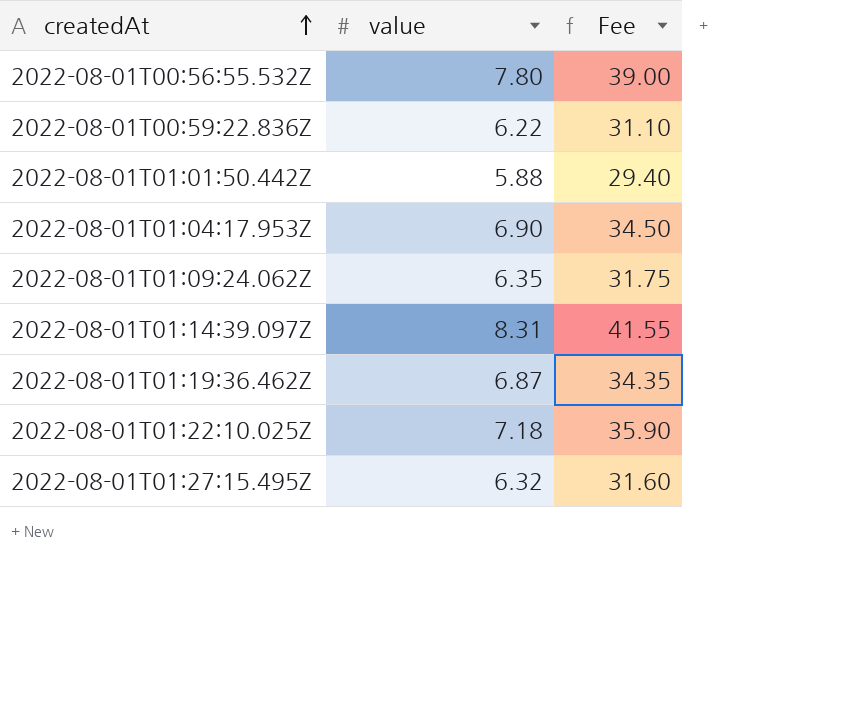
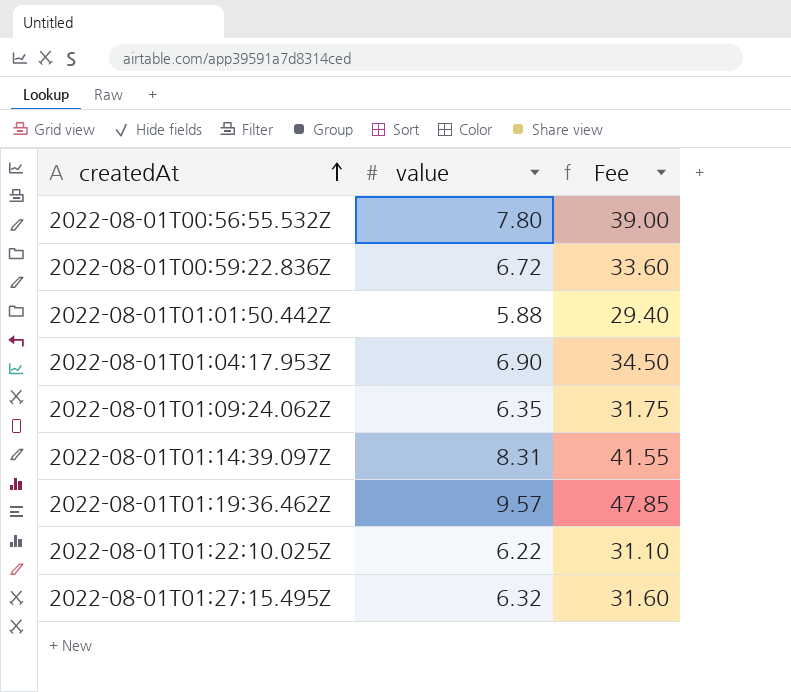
2022-08-01T00:59:22.836Z | value: 6.22 -> 6.72
2022-08-01T00:59:22.836Z | Fee: 31.10 -> 33.60
2022-08-01T01:19:36.462Z | value: 6.87 -> 9.57
2022-08-01T01:19:36.462Z | Fee: 34.35 -> 47.85
2022-08-01T01:22:10.025Z | value: 7.18 -> 6.22
2022-08-01T01:22:10.025Z | Fee: 35.90 -> 31.10

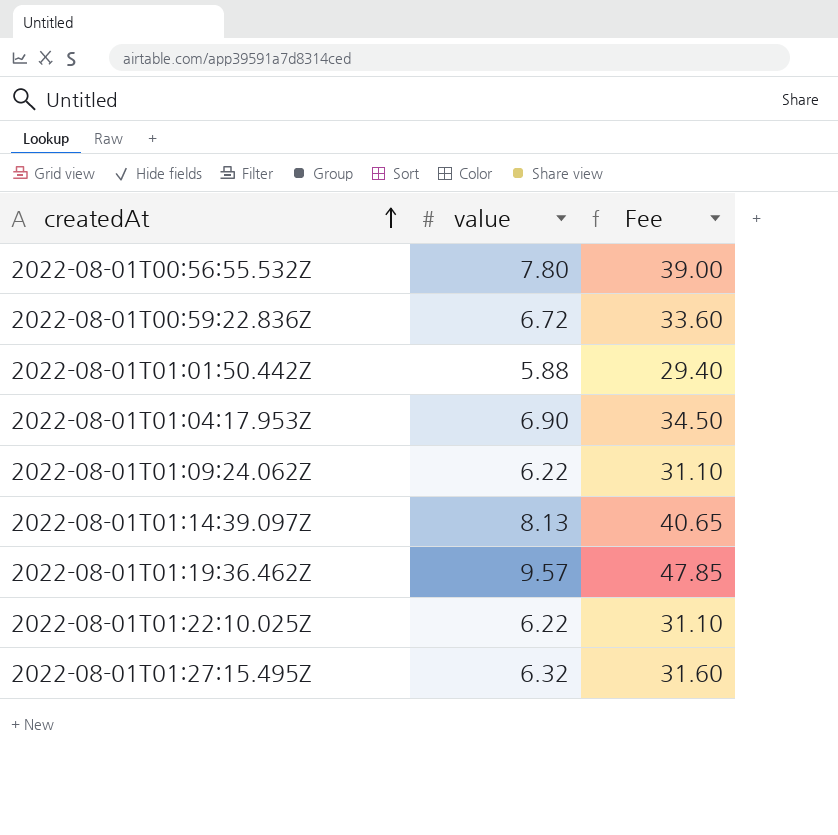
2022-08-01T01:09:24.062Z | value: 6.35 -> 6.22
2022-08-01T01:09:24.062Z | Fee: 31.75 -> 31.10
2022-08-01T01:14:39.097Z | value: 8.31 -> 8.13
2022-08-01T01:14:39.097Z | Fee: 41.55 -> 40.65

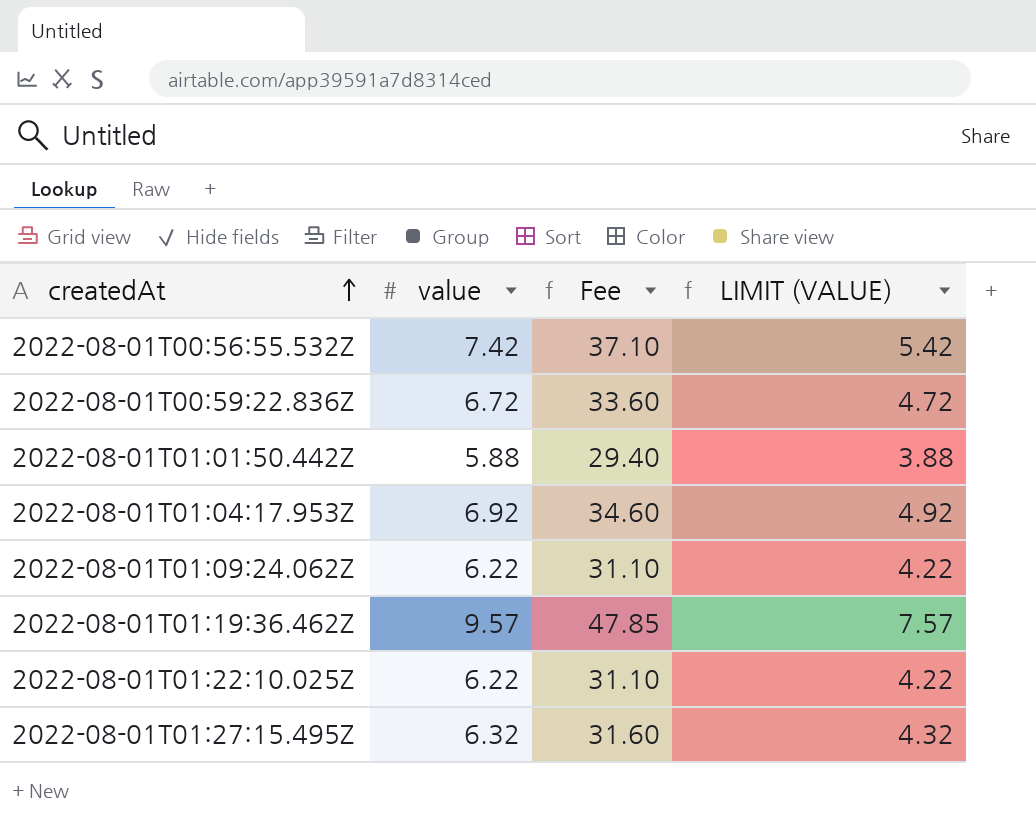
column LIMIT (VALUE) | formula: none -> [value] - 2
row 2022-08-01T01:14:39.097Z: 8.13 | 40.65 -> none
2022-08-01T00:56:55.532Z | value: 7.80 -> 7.42
2022-08-01T00:56:55.532Z | Fee: 39.00 -> 37.10
2022-08-01T01:04:17.953Z | value: 6.90 -> 6.92
2022-08-01T01:04:17.953Z | Fee: 34.50 -> 34.60

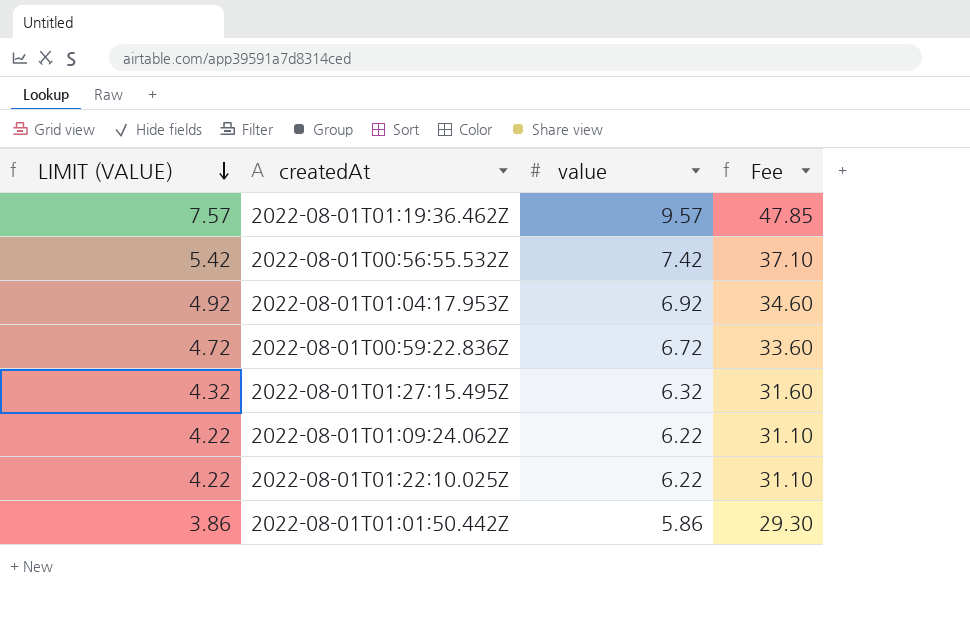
row order: createdAt ascending -> LIMIT (VALUE) descending
column LIMIT (VALUE) | position: 4 -> 1
2022-08-01T01:01:50.442Z | LIMIT (VALUE): 3.88 -> 3.86
2022-08-01T01:01:50.442Z | value: 5.88 -> 5.86
2022-08-01T01:01:50.442Z | Fee: 29.40 -> 29.30

